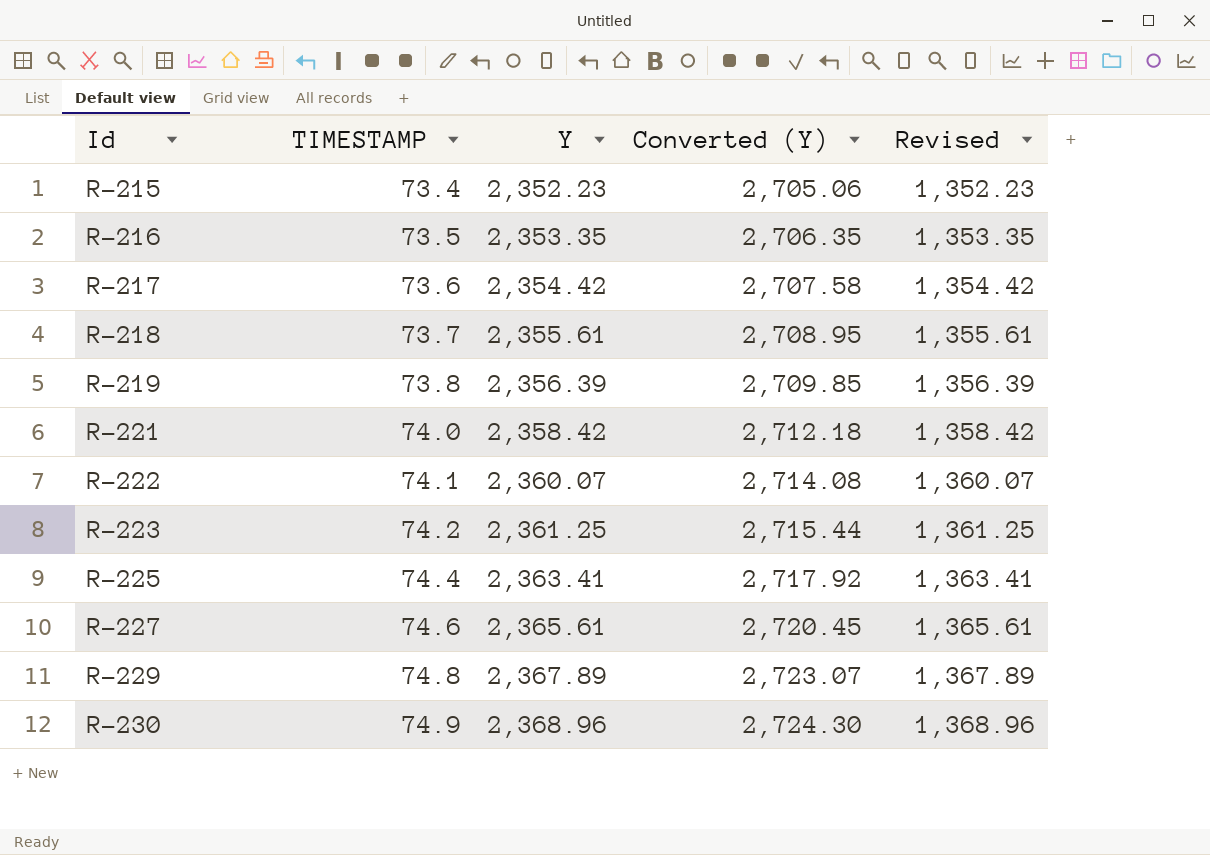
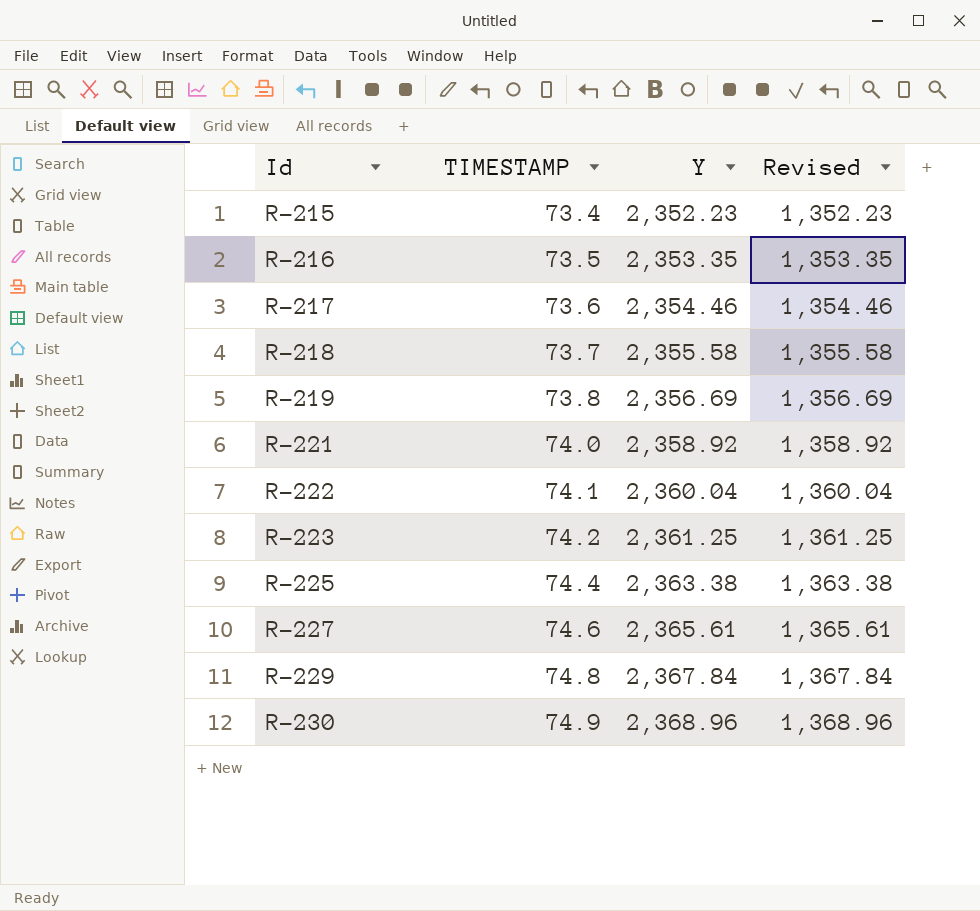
column Converted (Y) | formula: [Y] * 1.15 -> none
R-217 | Y: 2,354.42 -> 2,354.46
R-217 | Revised: 1,354.42 -> 1,354.46
R-218 | Y: 2,355.61 -> 2,355.58
R-218 | Revised: 1,355.61 -> 1,355.58
R-219 | Y: 2,356.39 -> 2,356.69
R-219 | Revised: 1,356.39 -> 1,356.69
R-221 | Y: 2,358.42 -> 2,358.92
R-221 | Revised: 1,358.42 -> 1,358.92
R-222 | Y: 2,360.07 -> 2,360.04
R-222 | Revised: 1,360.07 -> 1,360.04
R-225 | Y: 2,363.41 -> 2,363.38
R-225 | Revised: 1,363.41 -> 1,363.38
R-229 | Y: 2,367.89 -> 2,367.84
R-229 | Revised: 1,367.89 -> 1,367.84

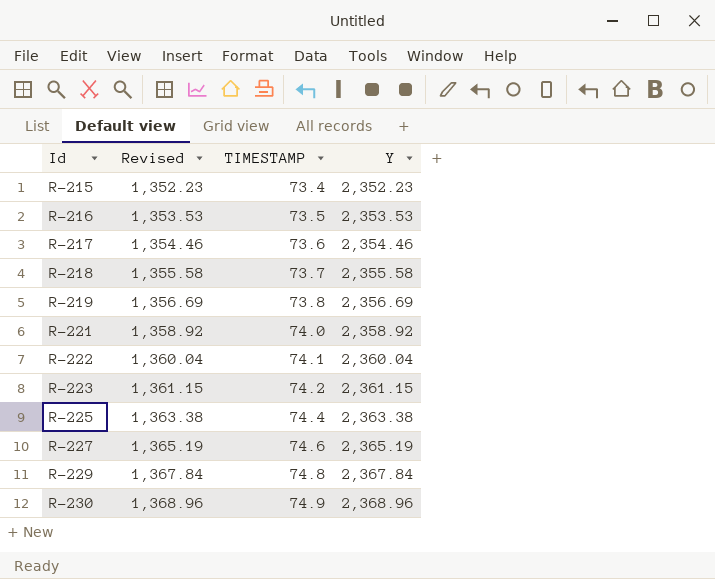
column Revised | position: 4 -> 2
R-216 | Revised: 1,353.35 -> 1,353.53
R-216 | Y: 2,353.35 -> 2,353.53
R-223 | Revised: 1,361.25 -> 1,361.15
R-223 | Y: 2,361.25 -> 2,361.15
R-227 | Revised: 1,365.61 -> 1,365.19
R-227 | Y: 2,365.61 -> 2,365.19

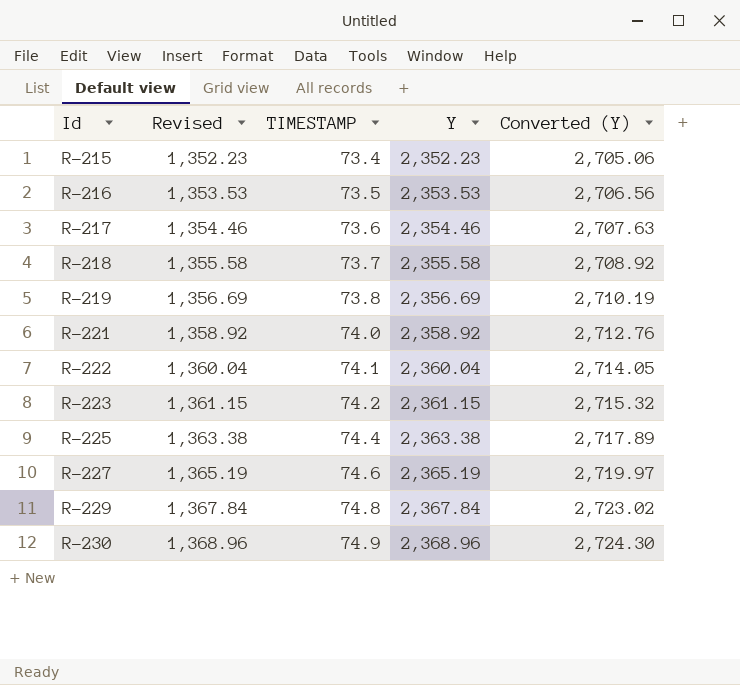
column Converted (Y) | formula: none -> [Y] * 1.15

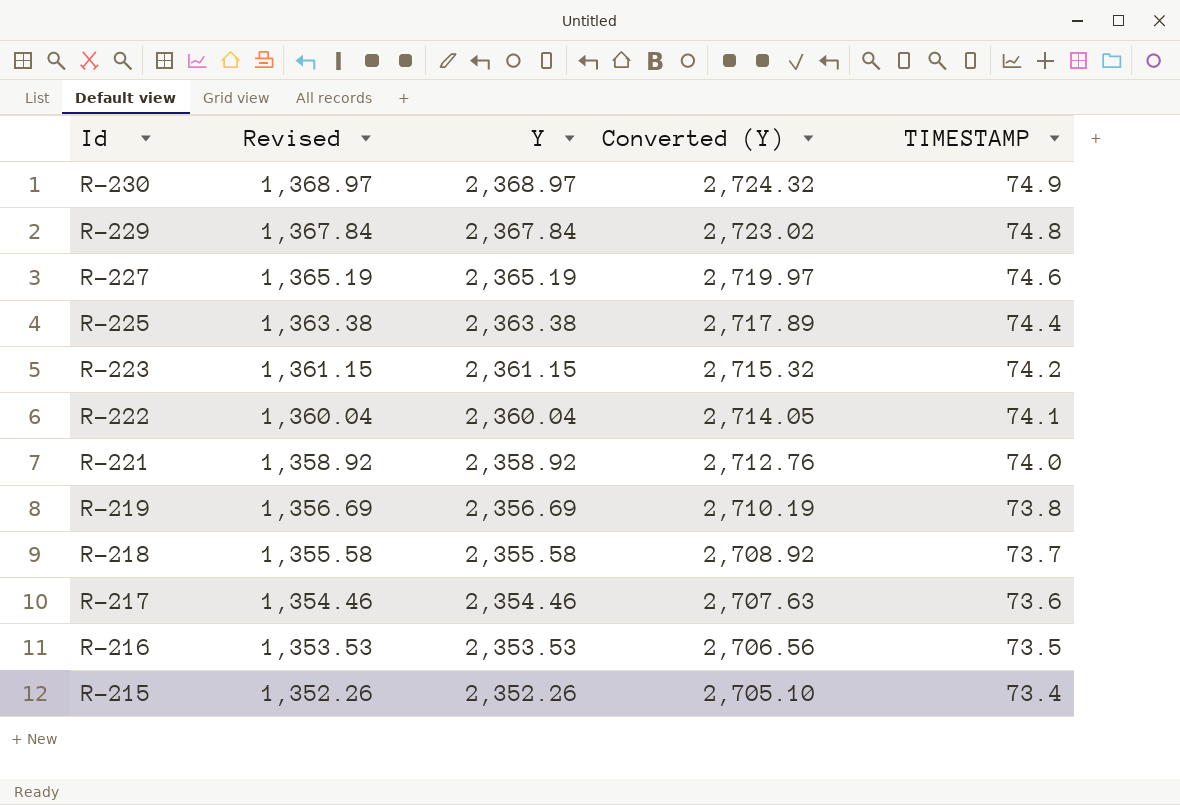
row order: Id ascending -> Id descending
column TIMESTAMP | position: 3 -> 5
R-230 | Revised: 1,368.96 -> 1,368.97
R-230 | Y: 2,368.96 -> 2,368.97
R-230 | Converted (Y): 2,724.30 -> 2,724.32
R-215 | Revised: 1,352.23 -> 1,352.26
R-215 | Y: 2,352.23 -> 2,352.26
R-215 | Converted (Y): 2,705.06 -> 2,705.10

